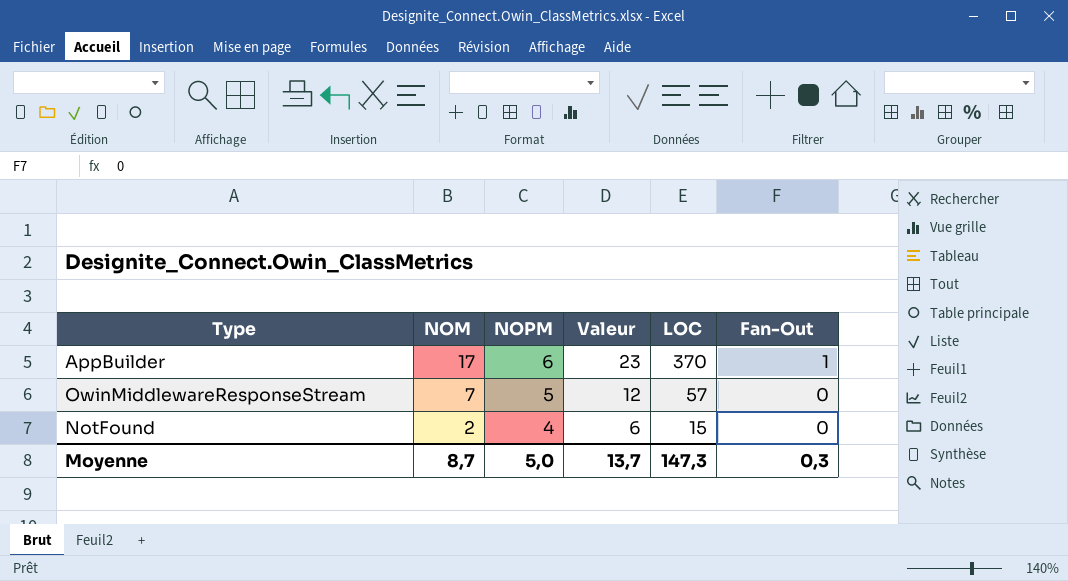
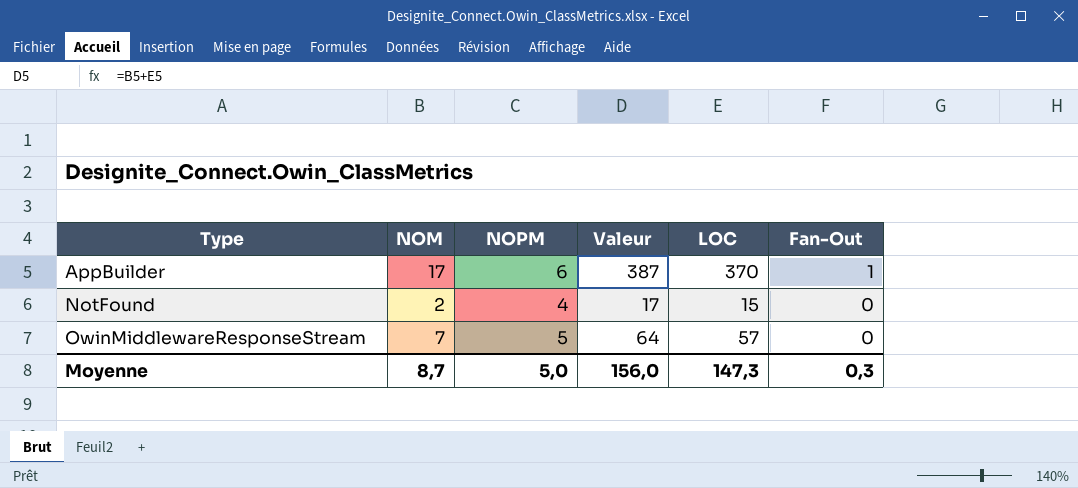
row order: NOM descending -> Type ascending
column Valeur | formula: [NOM] + [NOPM] -> [NOM] + [LOC]
Moyenne | Valeur: 13,7 -> 156,0

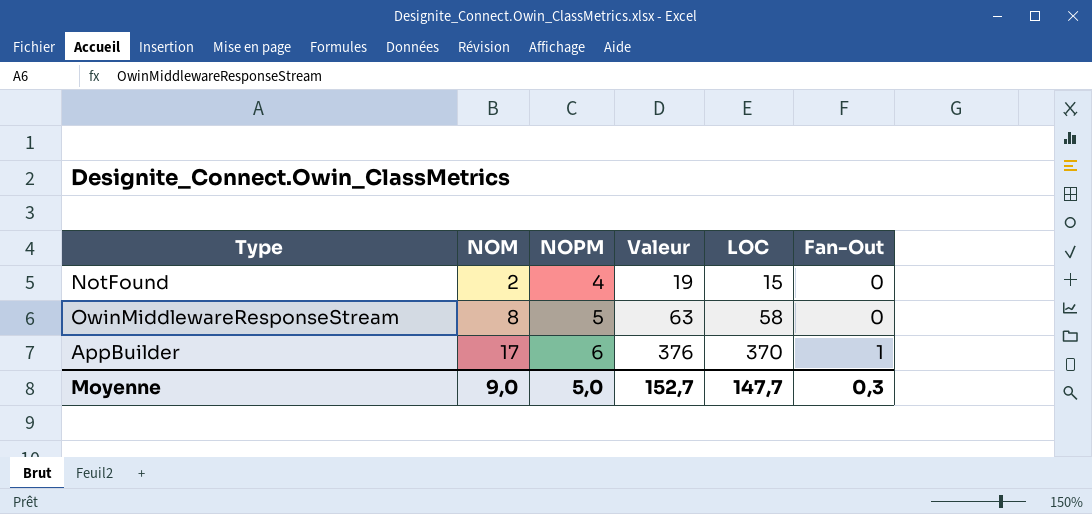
row order: Type ascending -> NOM ascending
column Valeur | formula: [NOM] + [LOC] -> [NOPM] + [LOC]
OwinMiddlewareResponseStream | NOM: 7 -> 8
OwinMiddlewareResponseStream | LOC: 57 -> 58
Moyenne | NOM: 8,7 -> 9,0
Moyenne | Valeur: 156,0 -> 152,7
Moyenne | LOC: 147,3 -> 147,7

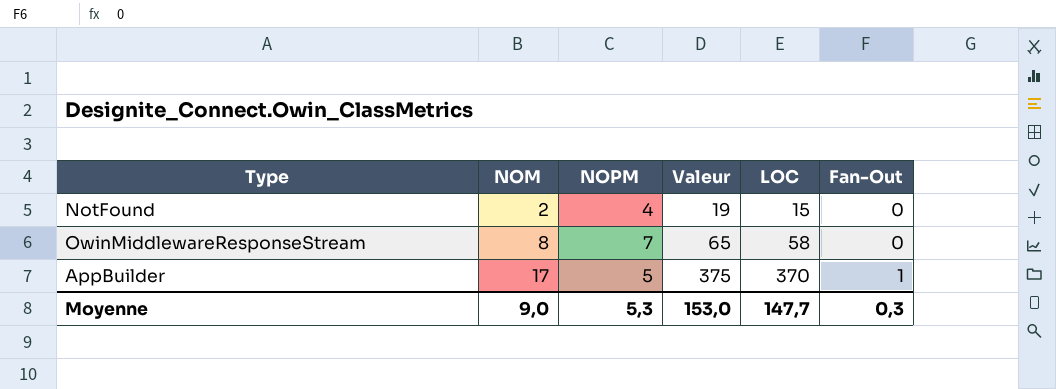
OwinMiddlewareResponseStream | NOPM: 5 -> 7
OwinMiddlewareResponseStream | Valeur: 63 -> 65
AppBuilder | NOPM: 6 -> 5
AppBuilder | Valeur: 376 -> 375
Moyenne | NOPM: 5,0 -> 5,3
Moyenne | Valeur: 152,7 -> 153,0

